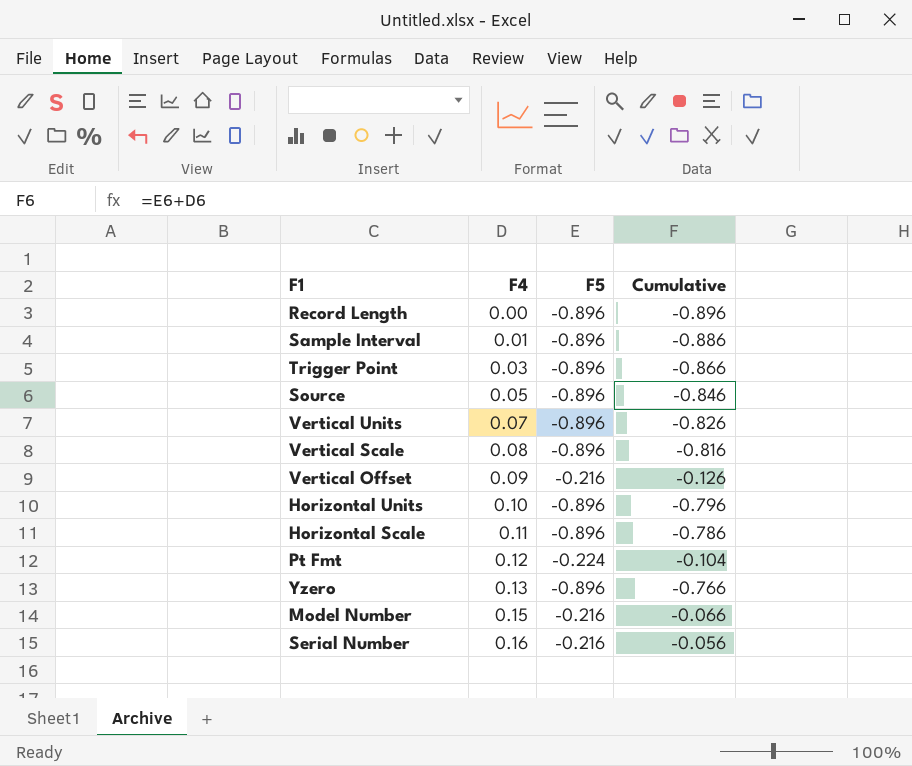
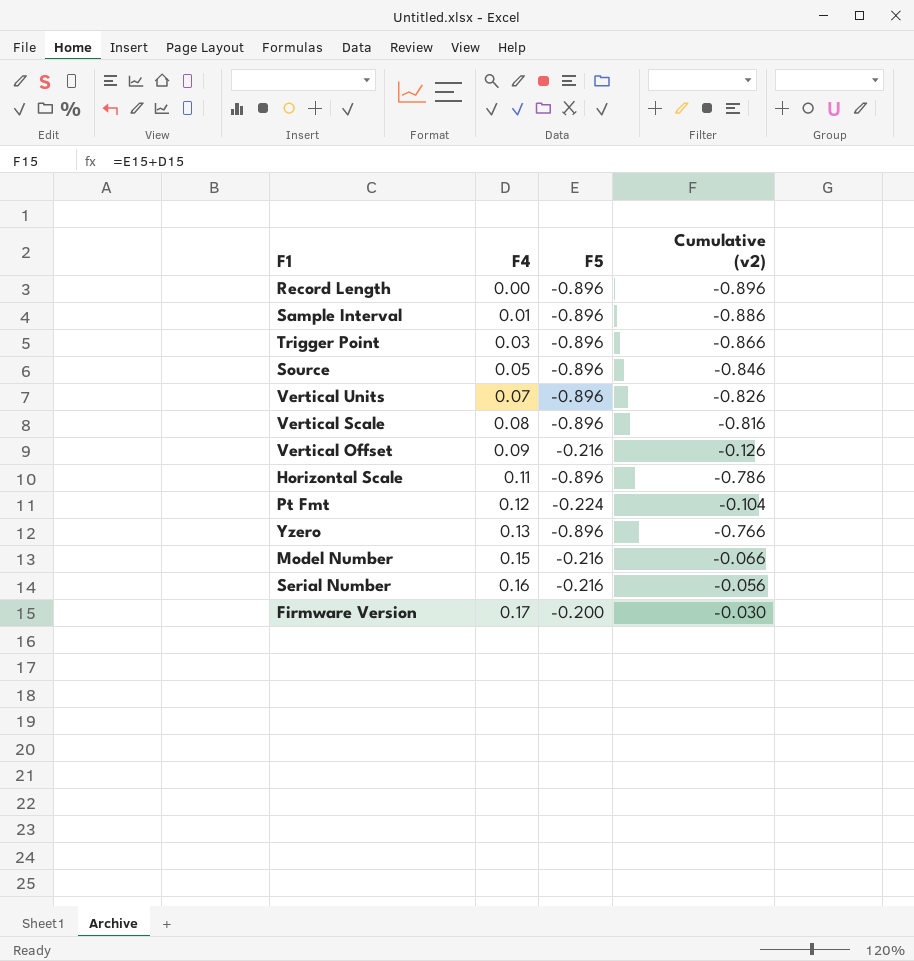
column name: Cumulative -> Cumulative (v2)
row Horizontal Units: 0.10 | -0.896 | -0.796 -> none
row Firmware Version: none -> 0.17 | -0.200 | -0.030

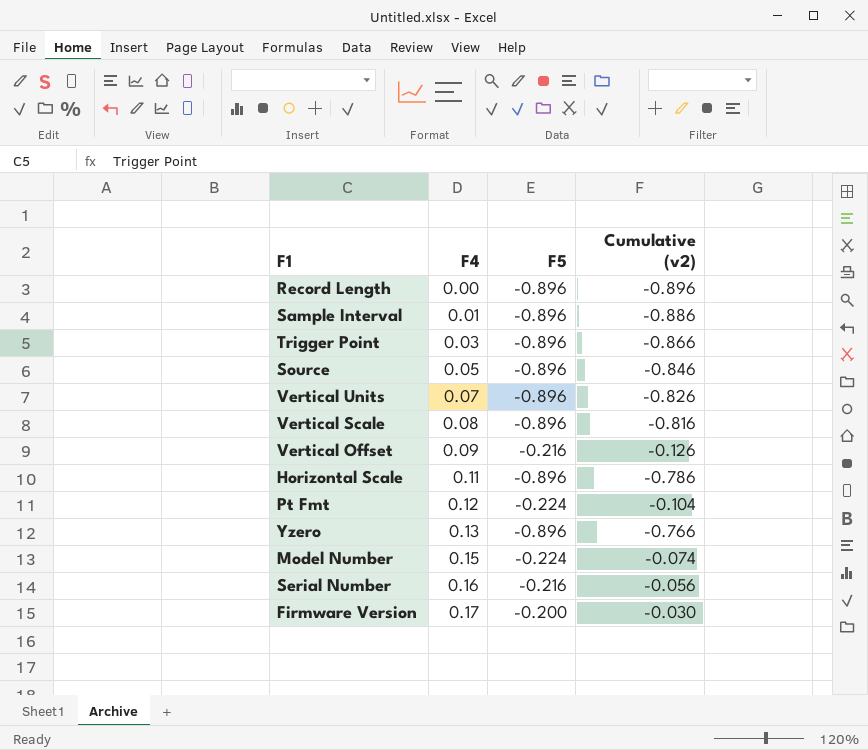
Model Number | F5: -0.216 -> -0.224
Model Number | Cumulative (v2): -0.066 -> -0.074

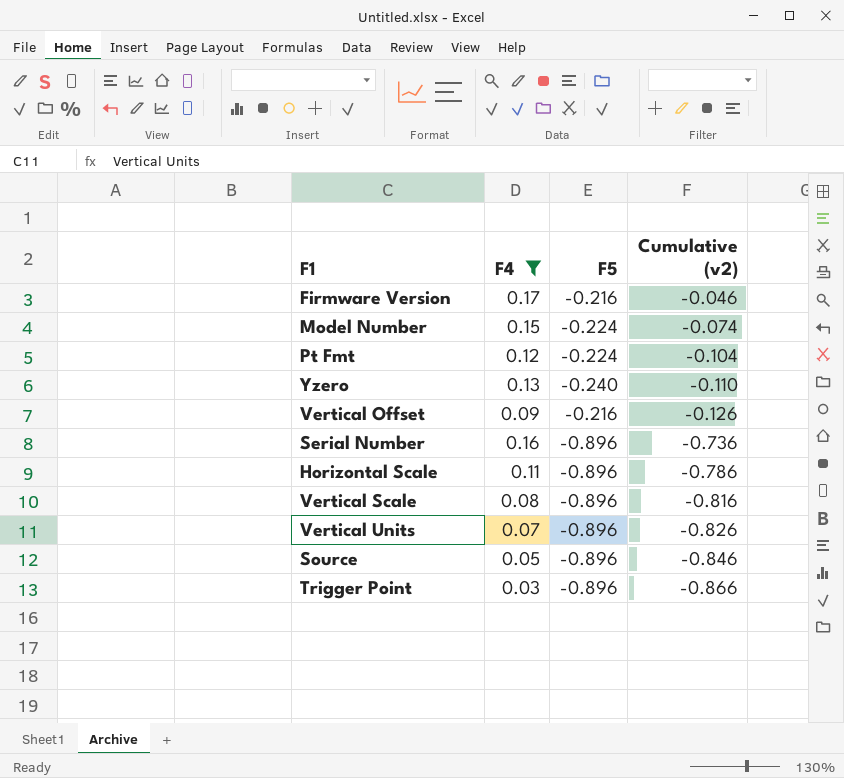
filter: none -> F4 >= 0.03
row order: F4 ascending -> Cumulative (v2) descending
Firmware Version | F5: -0.200 -> -0.216
Firmware Version | Cumulative (v2): -0.030 -> -0.046
Yzero | F5: -0.896 -> -0.240
Yzero | Cumulative (v2): -0.766 -> -0.110
Serial Number | F5: -0.216 -> -0.896
Serial Number | Cumulative (v2): -0.056 -> -0.736

